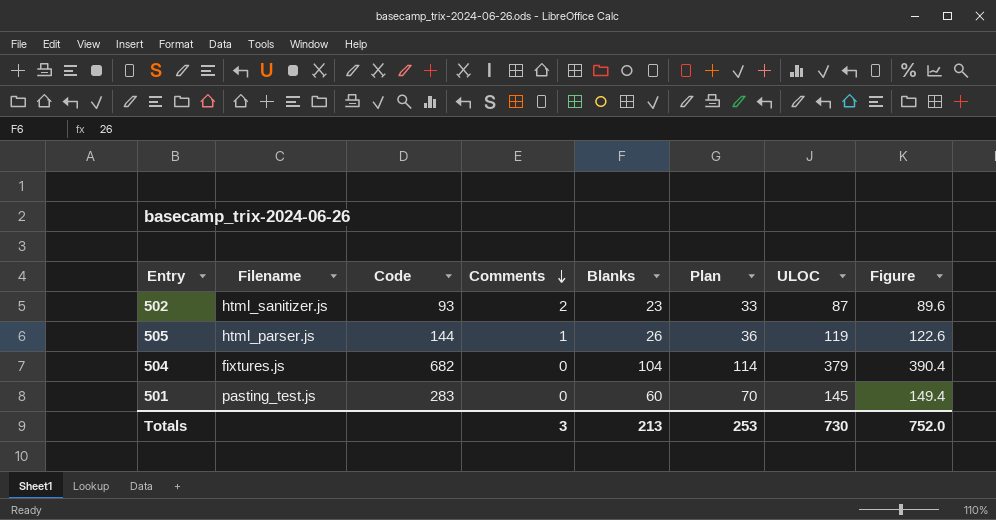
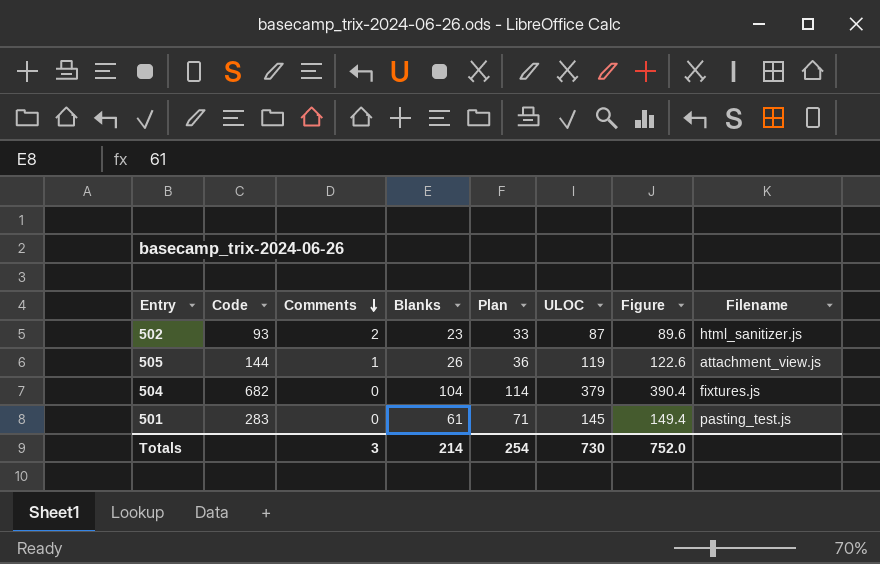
column Filename | position: 2 -> 8
505 | Filename: html_parser.js -> attachment_view.js
501 | Blanks: 60 -> 61
501 | Plan: 70 -> 71
Totals | Blanks: 213 -> 214
Totals | Plan: 253 -> 254

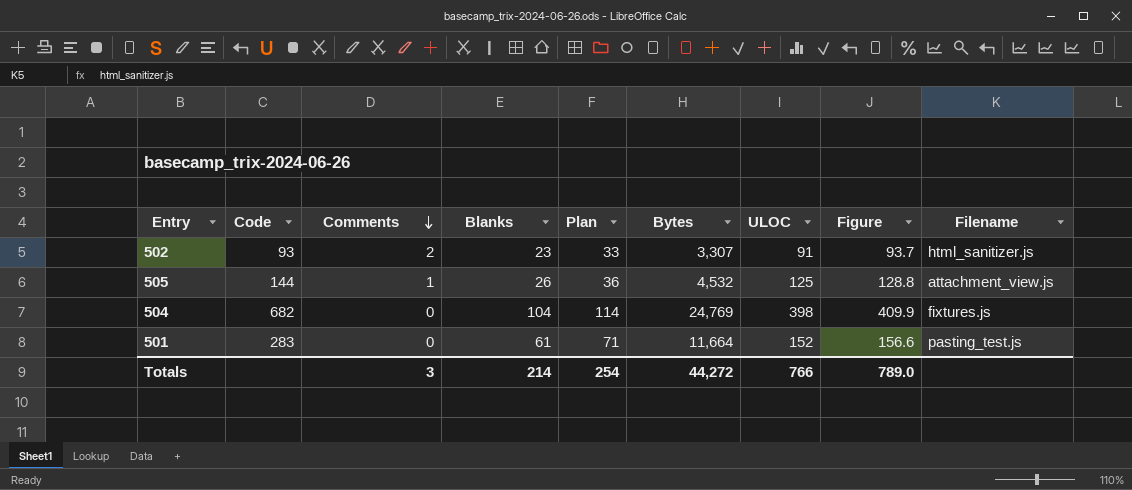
column Bytes | position: none -> 6
502 | ULOC: 87 -> 91
502 | Figure: 89.6 -> 93.7
505 | ULOC: 119 -> 125
505 | Figure: 122.6 -> 128.8
504 | ULOC: 379 -> 398
504 | Figure: 390.4 -> 409.9
501 | ULOC: 145 -> 152
501 | Figure: 149.4 -> 156.6
Totals | ULOC: 730 -> 766
Totals | Figure: 752.0 -> 789.0

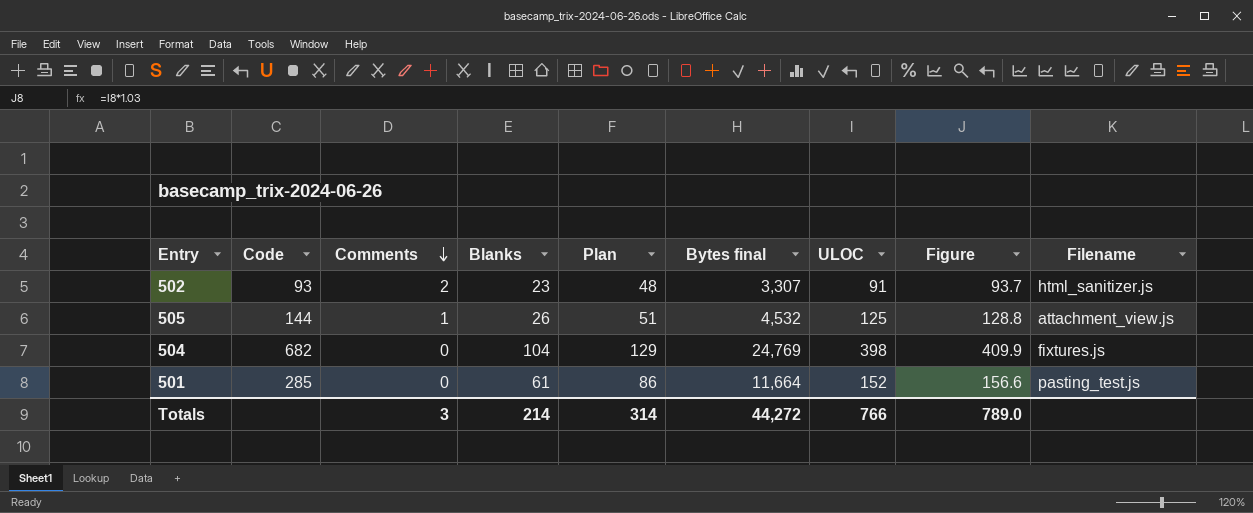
column Plan | formula: [Blanks] + 10 -> [Blanks] + 25
column name: Bytes -> Bytes final
501 | Code: 283 -> 285
Totals | Plan: 254 -> 314

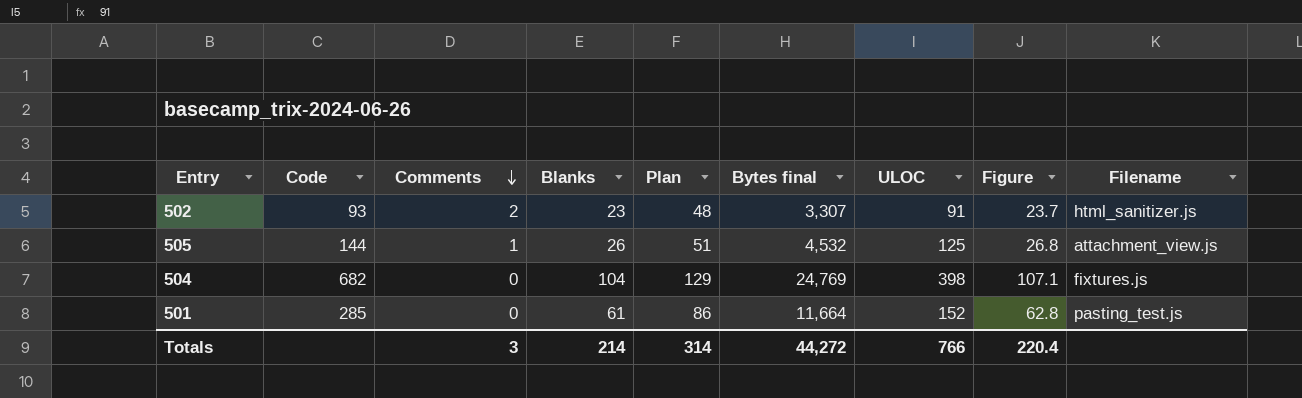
column Figure | formula: [ULOC] * 1.03 -> [Blanks] * 1.03
Totals | Figure: 789.0 -> 220.4

